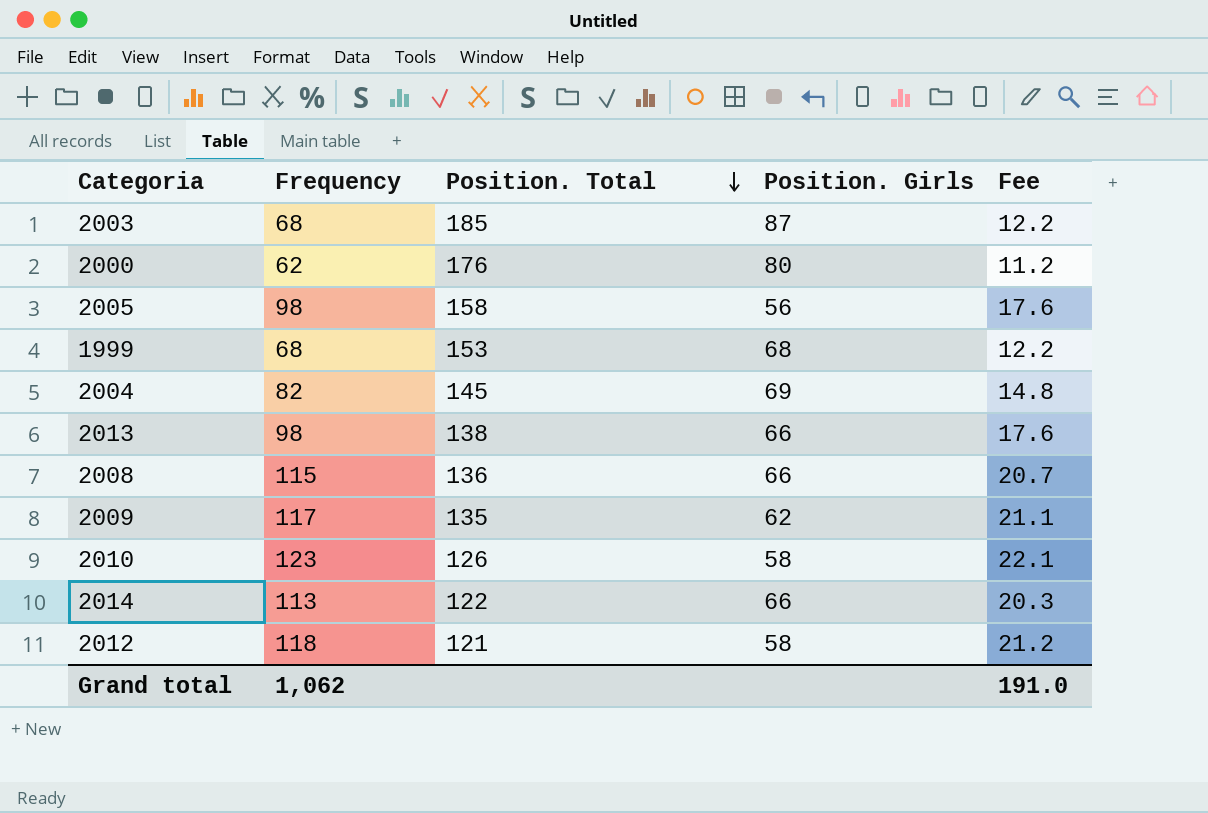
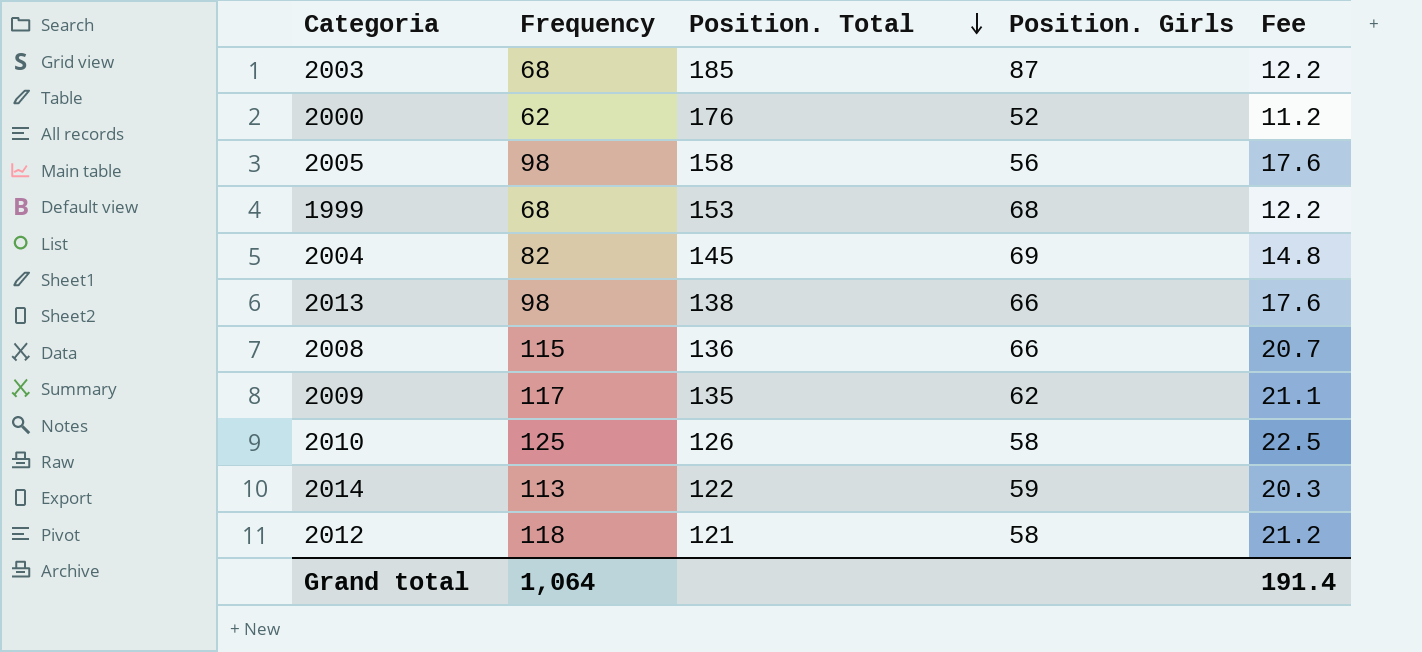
2000 | Position. Girls: 80 -> 52
2010 | Frequency: 123 -> 125
2010 | Fee: 22.1 -> 22.5
2014 | Position. Girls: 66 -> 59
Grand total | Frequency: 1,062 -> 1,064
Grand total | Fee: 191.0 -> 191.4

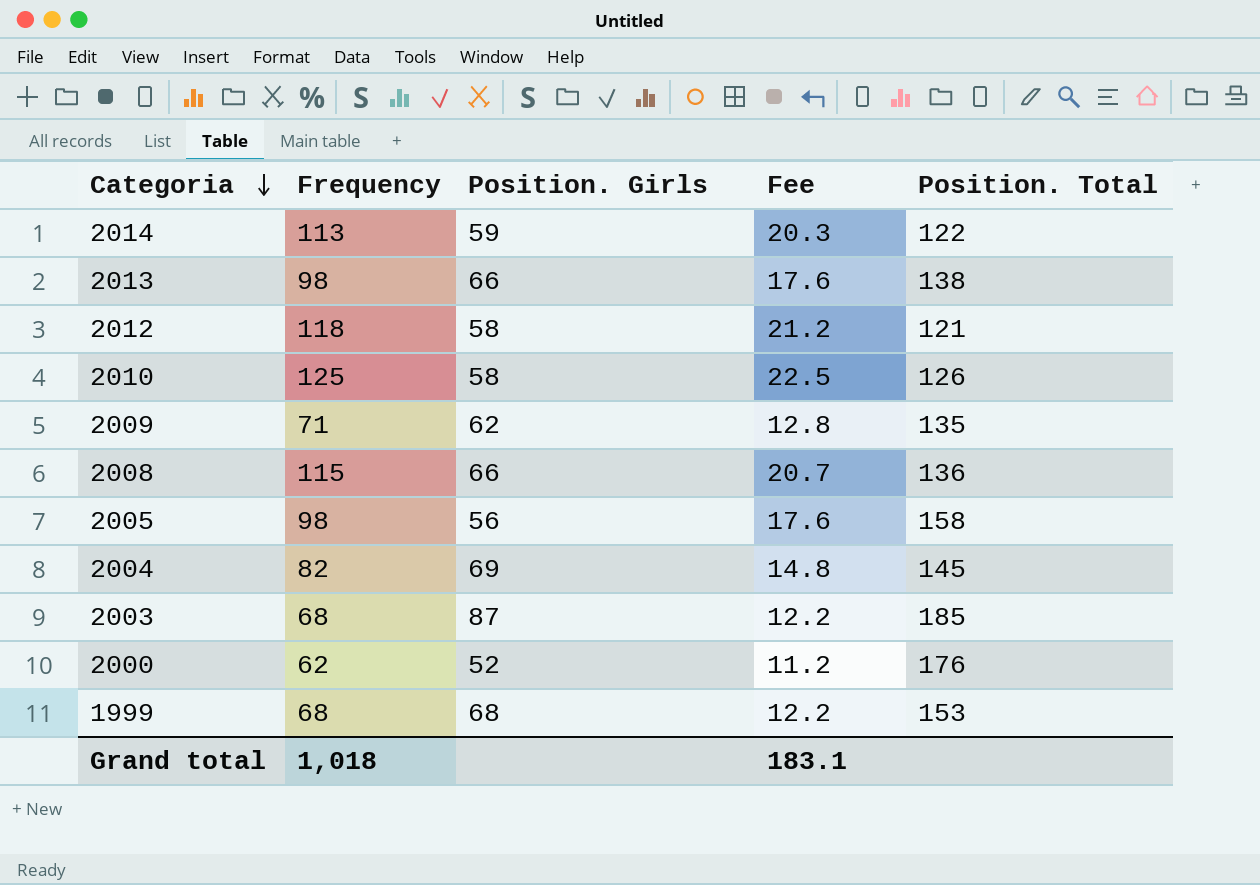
row order: Position. Total descending -> Categoria descending
column Position. Total | position: 3 -> 5
2009 | Frequency: 117 -> 71
2009 | Fee: 21.1 -> 12.8
Grand total | Frequency: 1,064 -> 1,018
Grand total | Fee: 191.4 -> 183.1

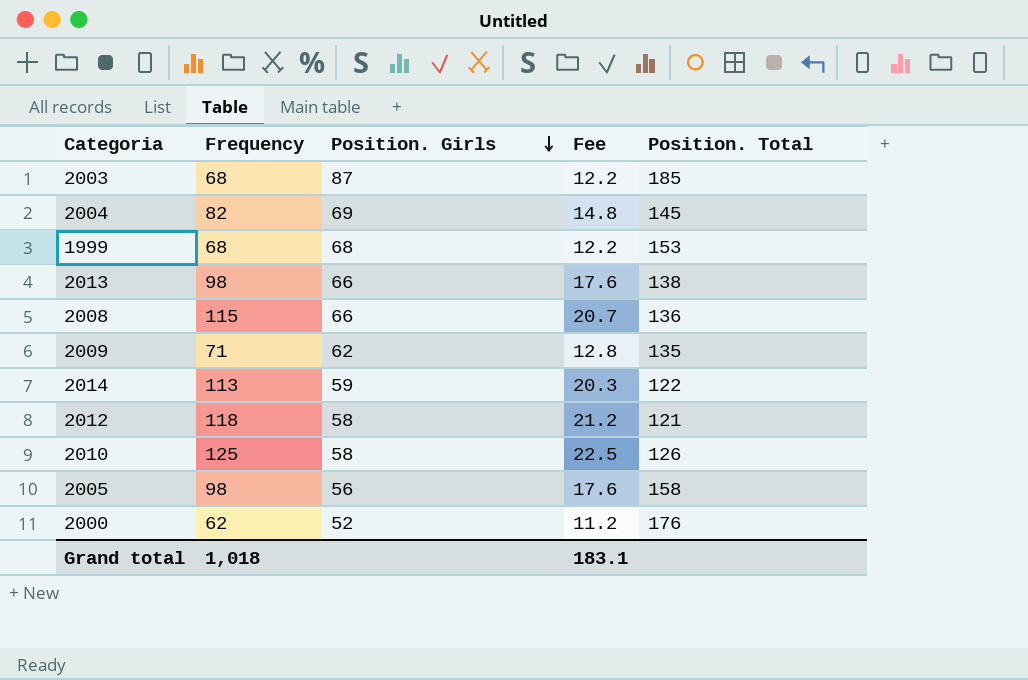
row order: Categoria descending -> Position. Girls descending

